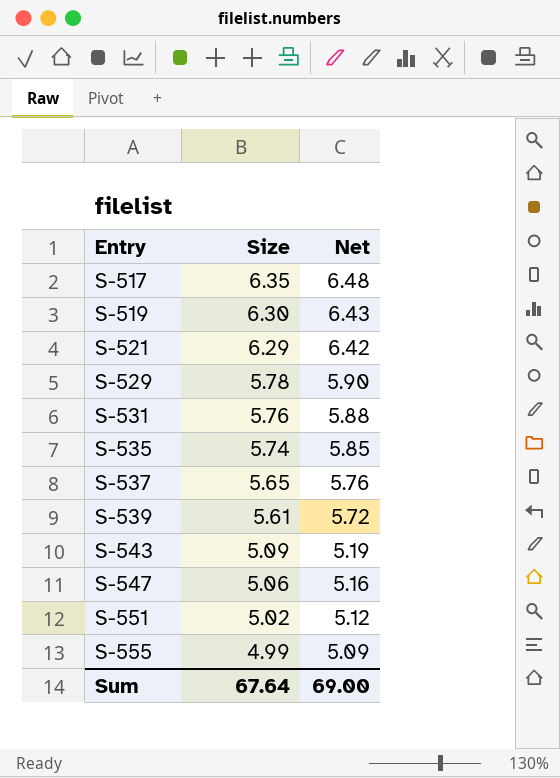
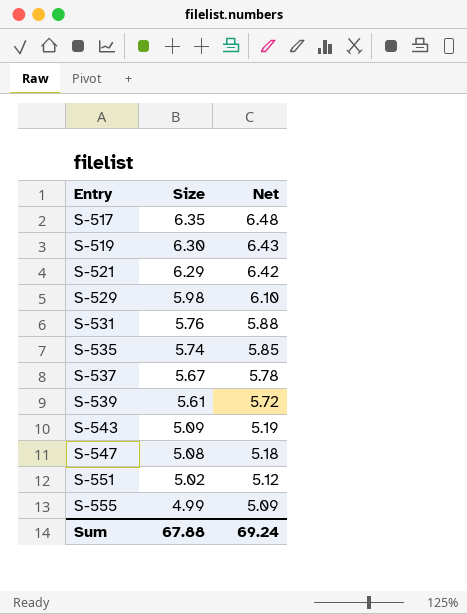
S-529 | Size: 5.78 -> 5.98
S-529 | Net: 5.90 -> 6.10
S-537 | Size: 5.65 -> 5.67
S-537 | Net: 5.76 -> 5.78
S-547 | Size: 5.06 -> 5.08
S-547 | Net: 5.16 -> 5.18
Sum | Size: 67.64 -> 67.88
Sum | Net: 69.00 -> 69.24

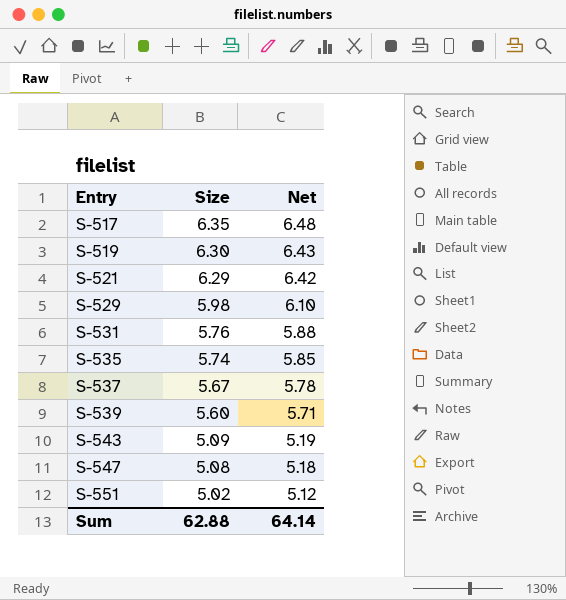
row S-555: 4.99 | 5.09 -> none
S-539 | Size: 5.61 -> 5.60
S-539 | Net: 5.72 -> 5.71
Sum | Size: 67.88 -> 62.88
Sum | Net: 69.24 -> 64.14

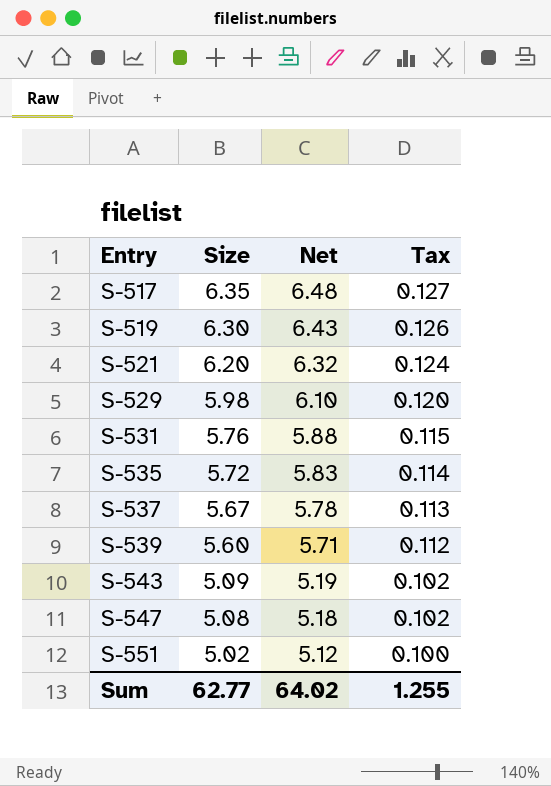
column Tax | formula: none -> [Size] * 0.02
S-521 | Size: 6.29 -> 6.20
S-521 | Net: 6.42 -> 6.32
S-535 | Size: 5.74 -> 5.72
S-535 | Net: 5.85 -> 5.83
Sum | Size: 62.88 -> 62.77
Sum | Net: 64.14 -> 64.02

